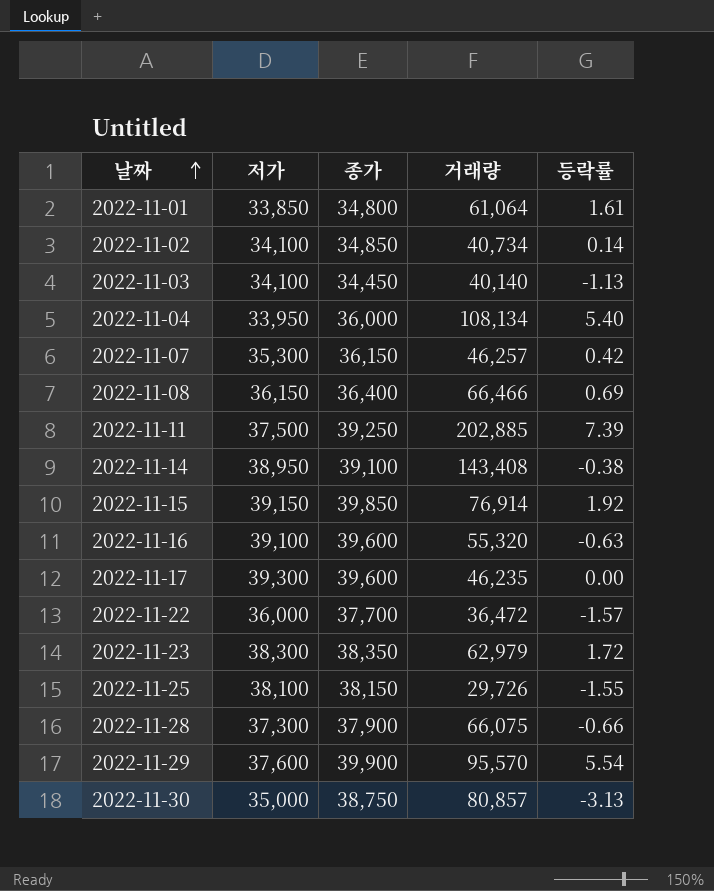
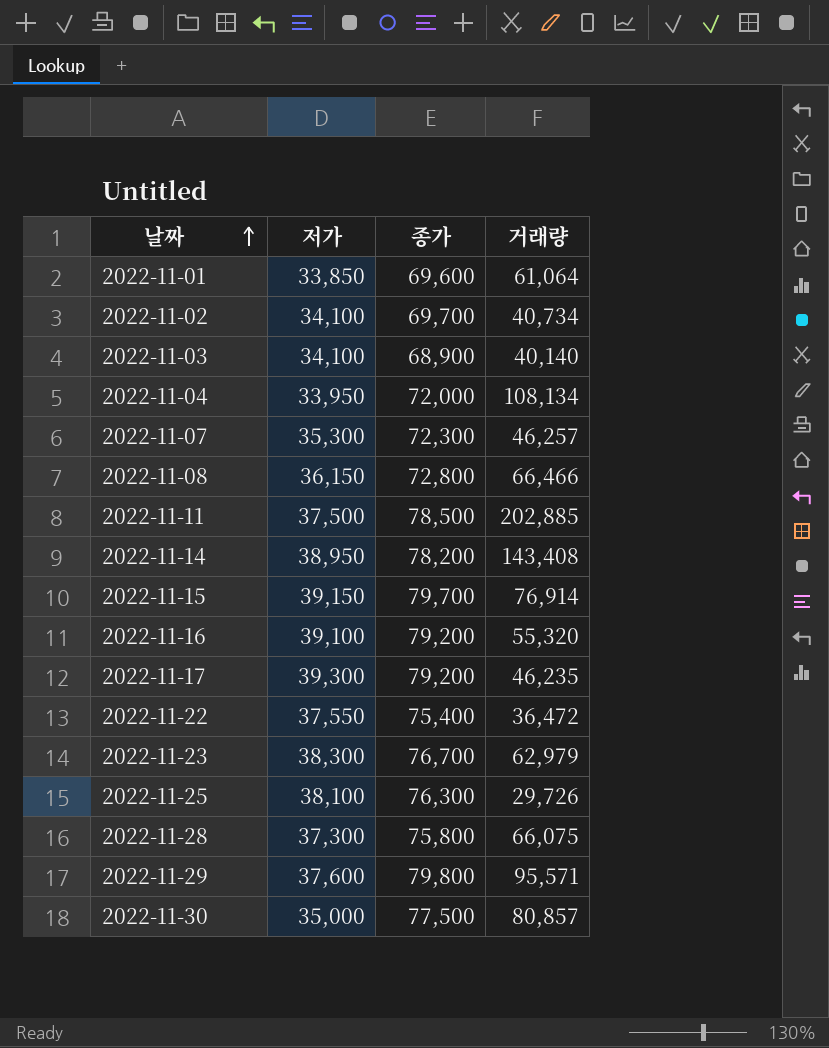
column 등락률 | position: 5 -> none
2022-11-01 | 종가: 34,800 -> 69,600
2022-11-02 | 종가: 34,850 -> 69,700
2022-11-03 | 종가: 34,450 -> 68,900
2022-11-04 | 종가: 36,000 -> 72,000
2022-11-07 | 종가: 36,150 -> 72,300
2022-11-08 | 종가: 36,400 -> 72,800
2022-11-11 | 종가: 39,250 -> 78,500
2022-11-14 | 종가: 39,100 -> 78,200
2022-11-15 | 종가: 39,850 -> 79,700
2022-11-16 | 종가: 39,600 -> 79,200
2022-11-17 | 종가: 39,600 -> 79,200
2022-11-22 | 저가: 36,000 -> 37,550
2022-11-22 | 종가: 37,700 -> 75,400
2022-11-23 | 종가: 38,350 -> 76,700
2022-11-25 | 종가: 38,150 -> 76,300
2022-11-28 | 종가: 37,900 -> 75,800
2022-11-29 | 종가: 39,900 -> 79,800
2022-11-29 | 거래량: 95,570 -> 95,571
2022-11-30 | 종가: 38,750 -> 77,500

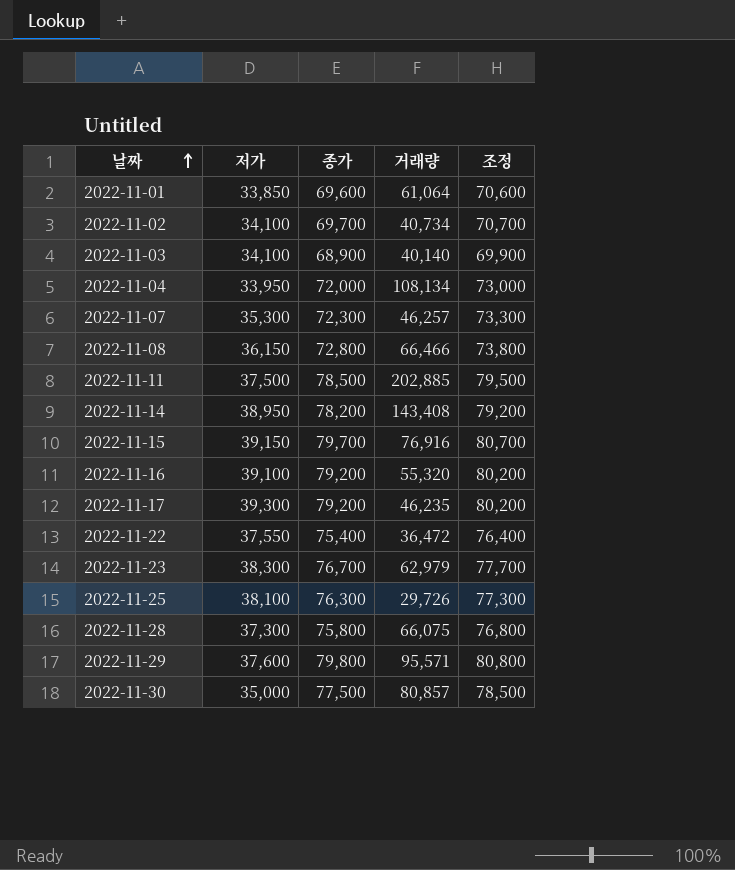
column 조정 | formula: none -> [종가] + 1000
2022-11-15 | 거래량: 76,914 -> 76,916

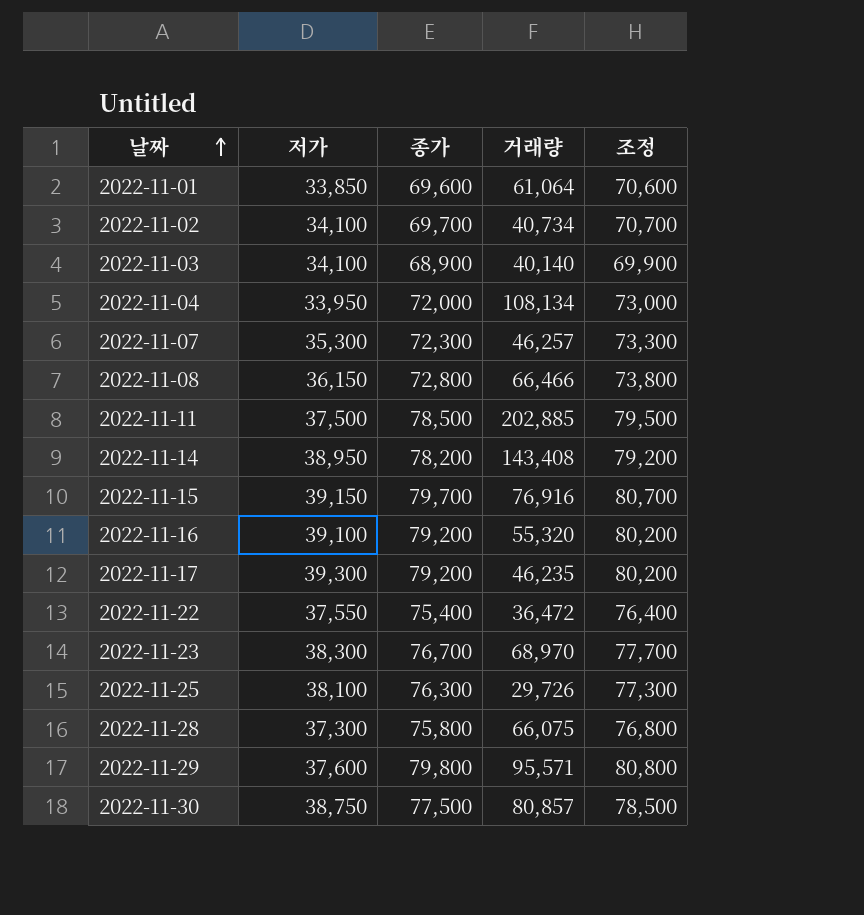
2022-11-23 | 거래량: 62,979 -> 68,970
2022-11-30 | 저가: 35,000 -> 38,750

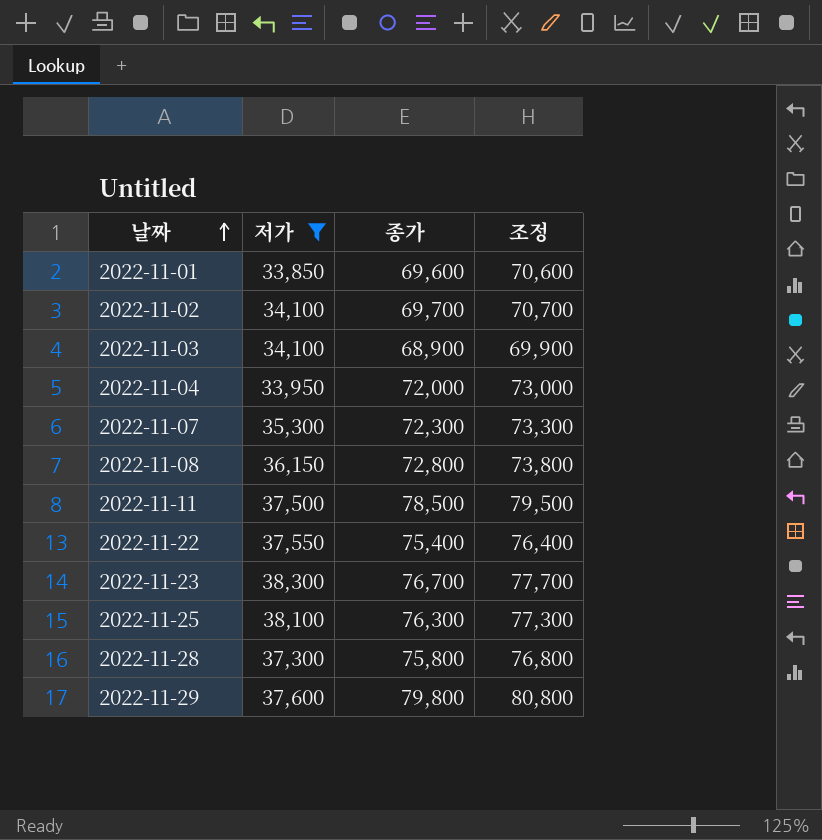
filter: none -> 저가 <= 38,300
column 거래량 | position: 4 -> none

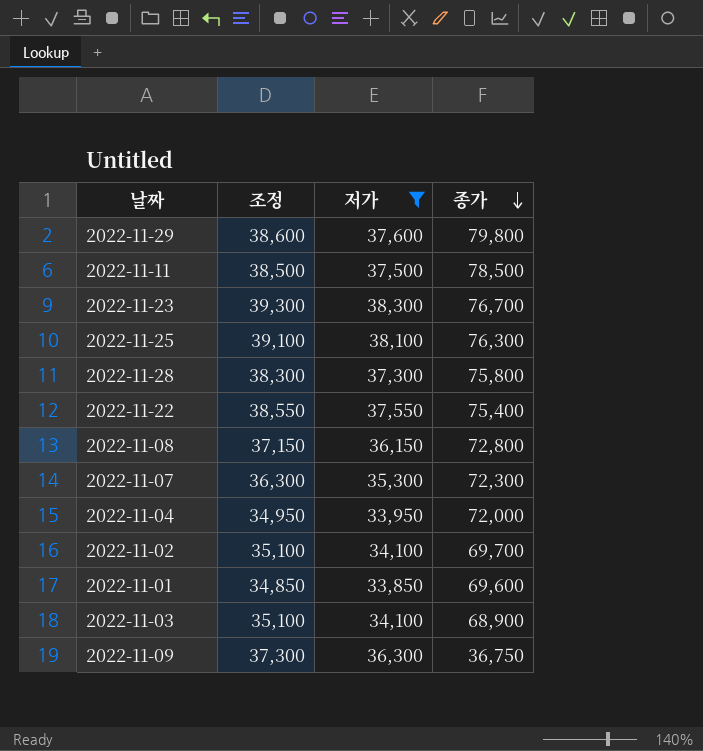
row order: 날짜 ascending -> 종가 descending
column 조정 | formula: [종가] + 1000 -> [저가] + 1000
column 조정 | position: 4 -> 2
row 2022-11-09: none -> 37,300 | 36,300 | 36,750

